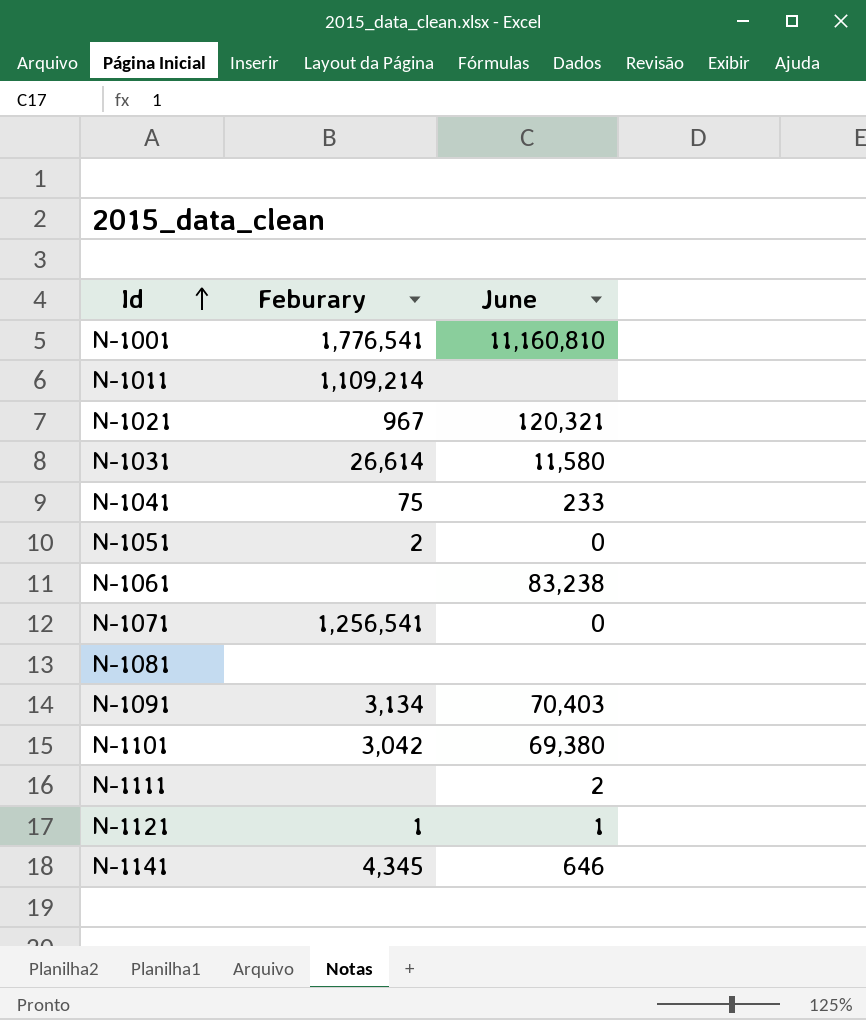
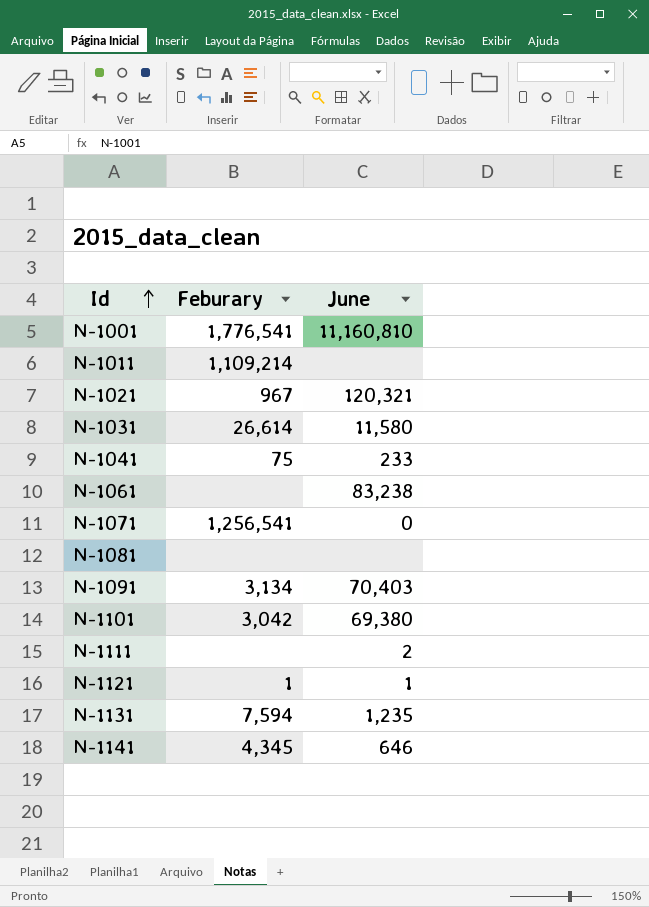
row N-1051: 2 | 0 -> none
row N-1131: none -> 7,594 | 1,235

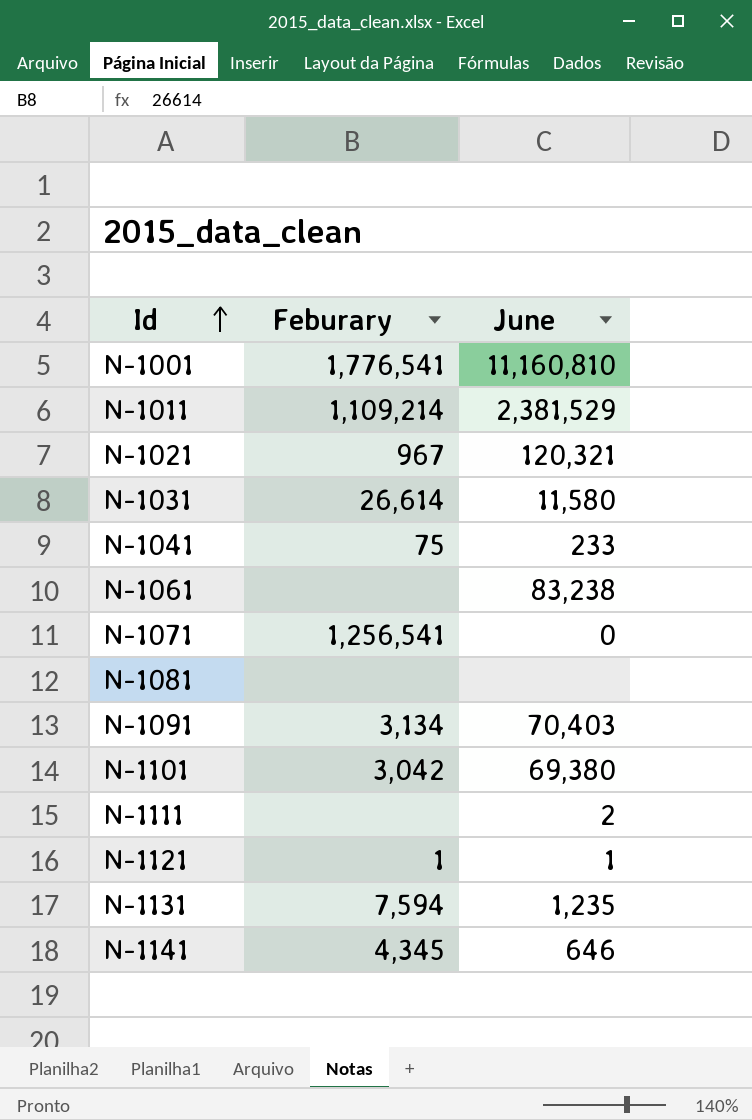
N-1011 | June: none -> 2,381,529

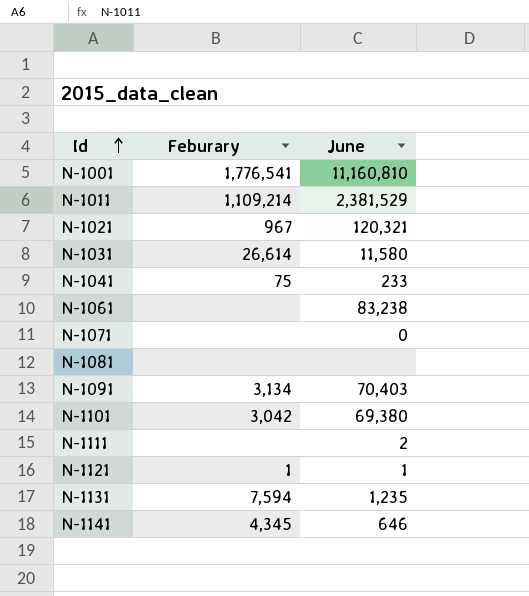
N-1071 | Feburary: 1,256,541 -> none

